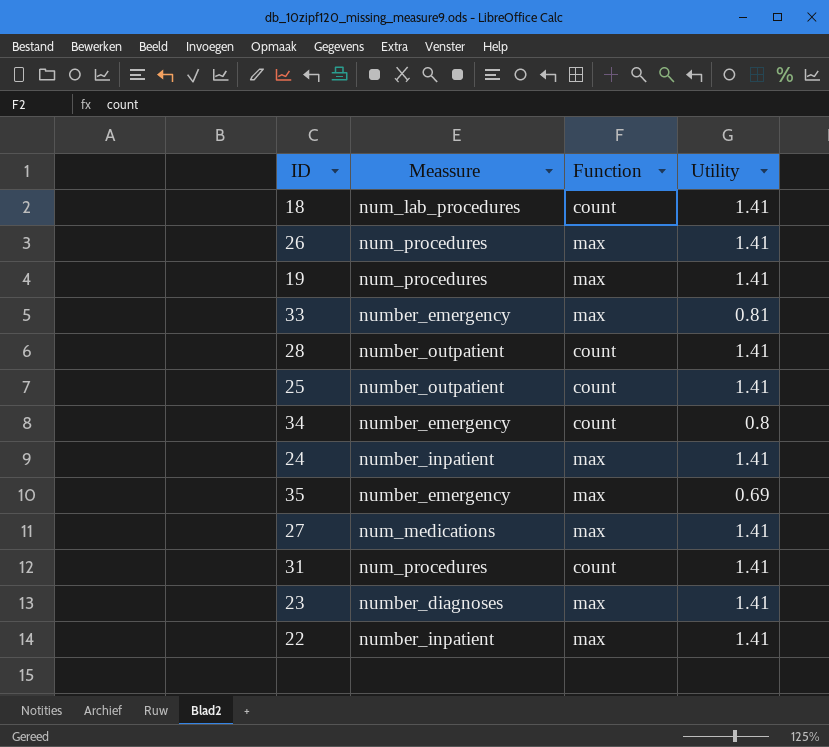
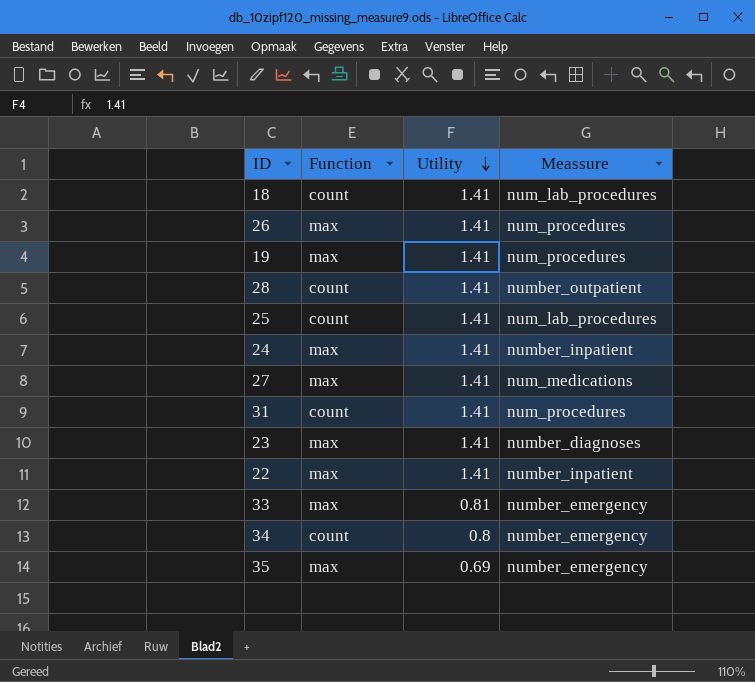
row order: none -> Utility descending
column Meassure | position: 2 -> 4
25 | Meassure: number_outpatient -> num_lab_procedures

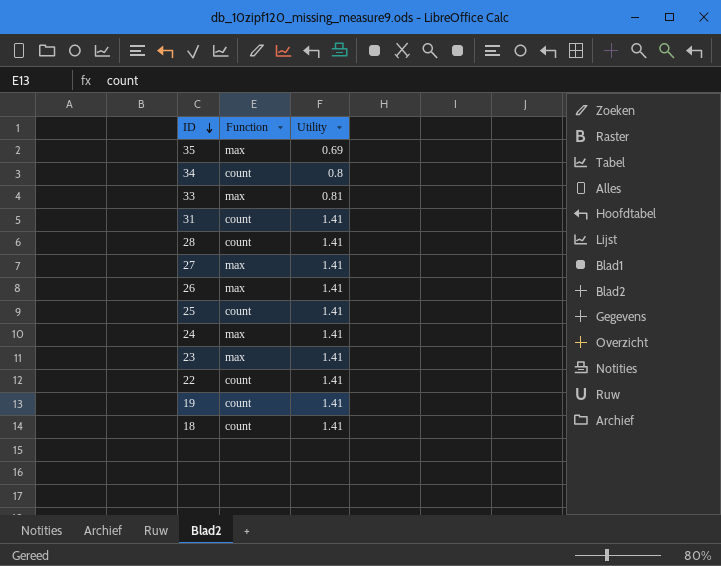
row order: Utility descending -> ID descending
column Meassure | position: 4 -> none
22 | Function: max -> count
19 | Function: max -> count

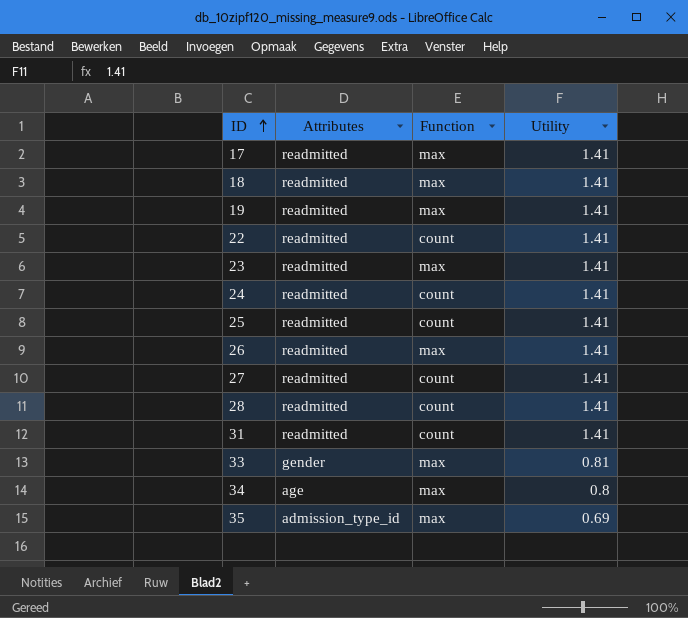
row order: ID descending -> ID ascending
column Attributes | position: none -> 2
row 17: none -> readmitted | max | 1.41
18 | Function: count -> max
19 | Function: count -> max
24 | Function: max -> count
27 | Function: max -> count
34 | Function: count -> max

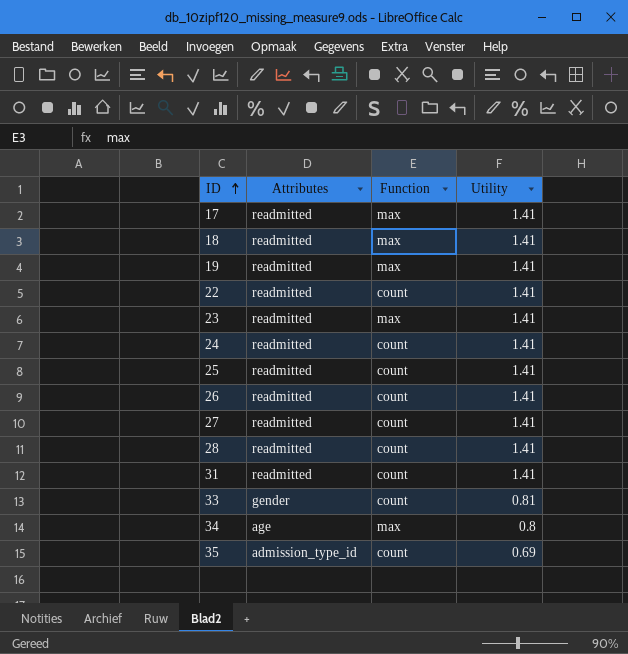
26 | Function: max -> count
33 | Function: max -> count
35 | Function: max -> count

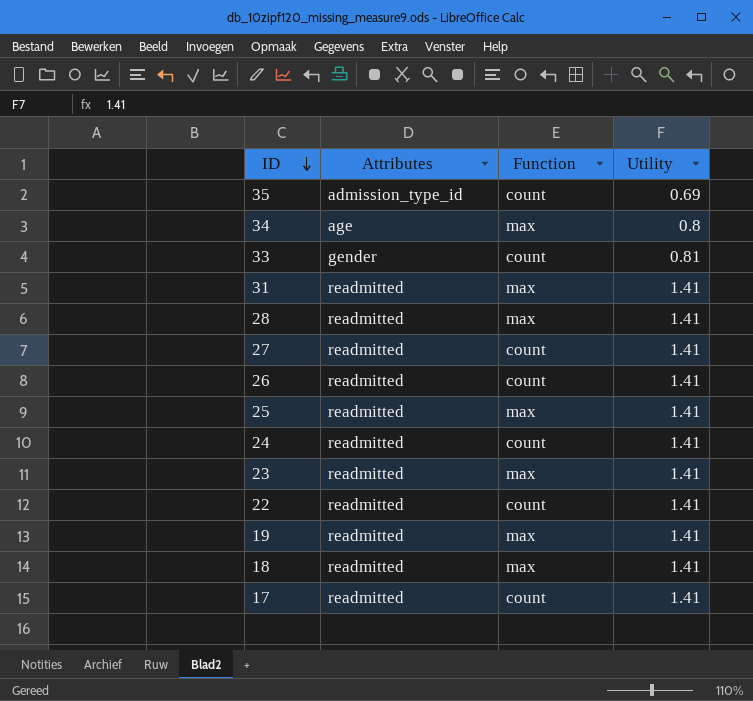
row order: ID ascending -> ID descending
31 | Function: count -> max
28 | Function: count -> max
25 | Function: count -> max
17 | Function: max -> count

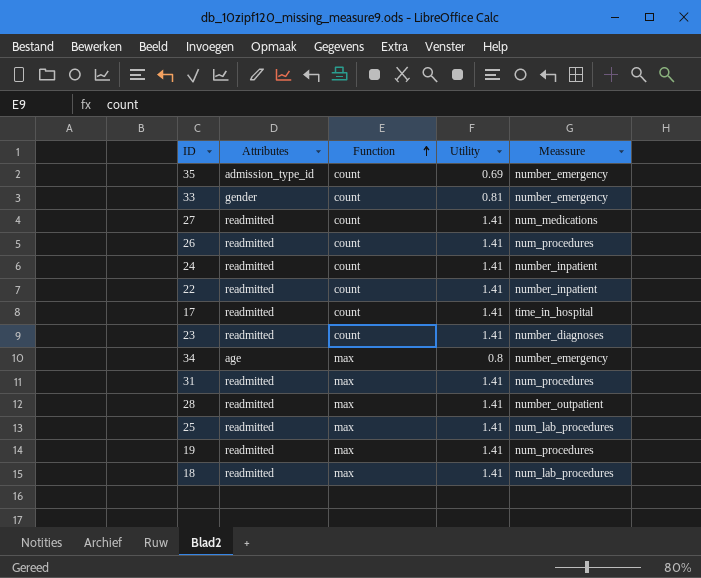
row order: ID descending -> Function ascending
column Meassure | position: none -> 5
23 | Function: max -> count

